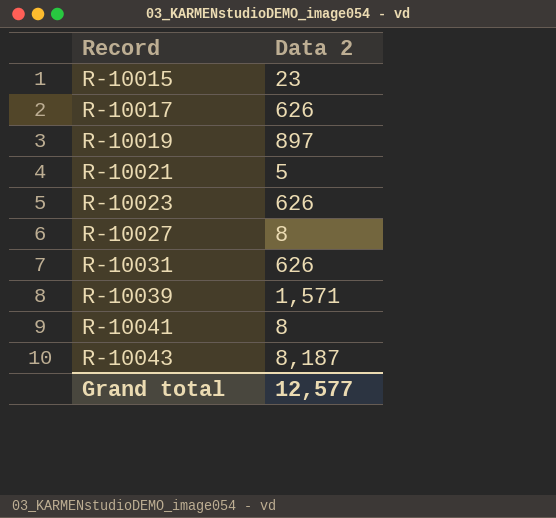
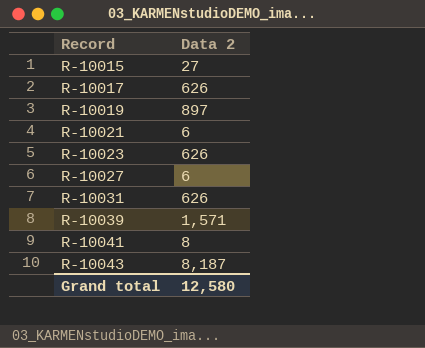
R-10015 | Data 2: 23 -> 27
R-10021 | Data 2: 5 -> 6
R-10027 | Data 2: 8 -> 6
Grand total | Data 2: 12,577 -> 12,580

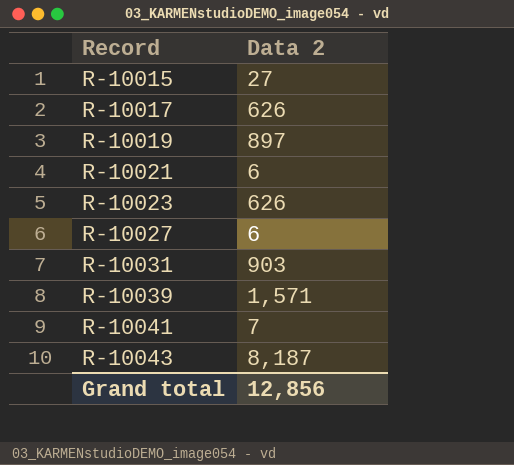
R-10031 | Data 2: 626 -> 903
R-10041 | Data 2: 8 -> 7
Grand total | Data 2: 12,580 -> 12,856

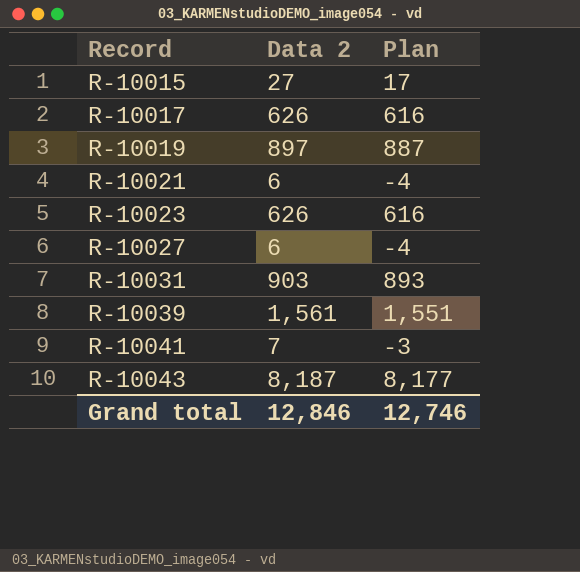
column Plan | formula: none -> [Data 2] - 10
R-10039 | Data 2: 1,571 -> 1,561
Grand total | Data 2: 12,856 -> 12,846

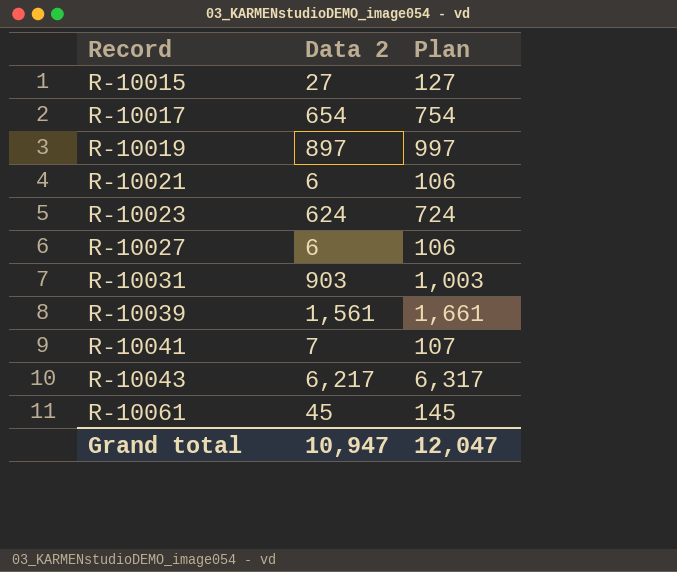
column Plan | formula: [Data 2] - 10 -> [Data 2] + 100
R-10017 | Data 2: 626 -> 654
R-10023 | Data 2: 626 -> 624
R-10043 | Data 2: 8,187 -> 6,217
row R-10061: none -> 45 | 145
Grand total | Data 2: 12,846 -> 10,947
Grand total | Plan: 12,746 -> 12,047

